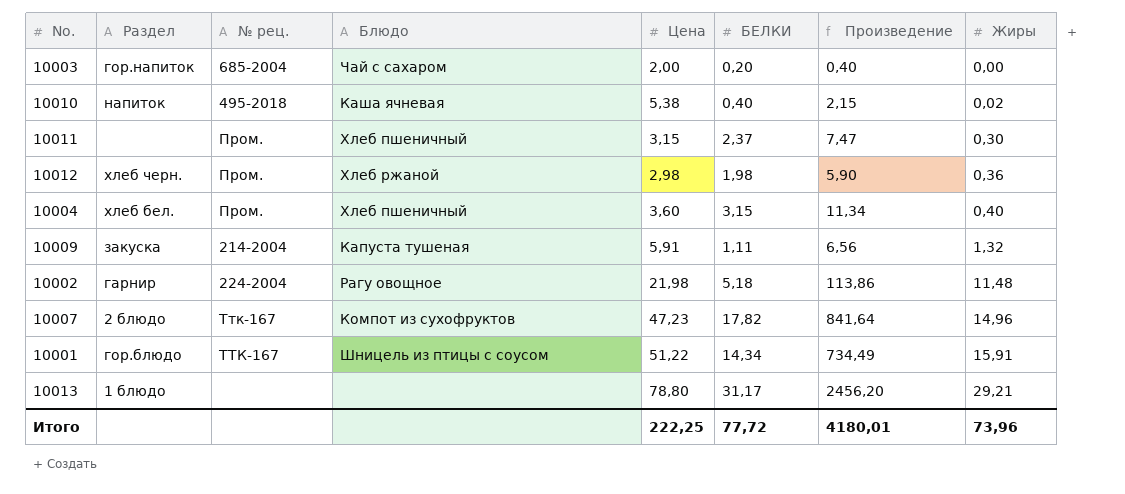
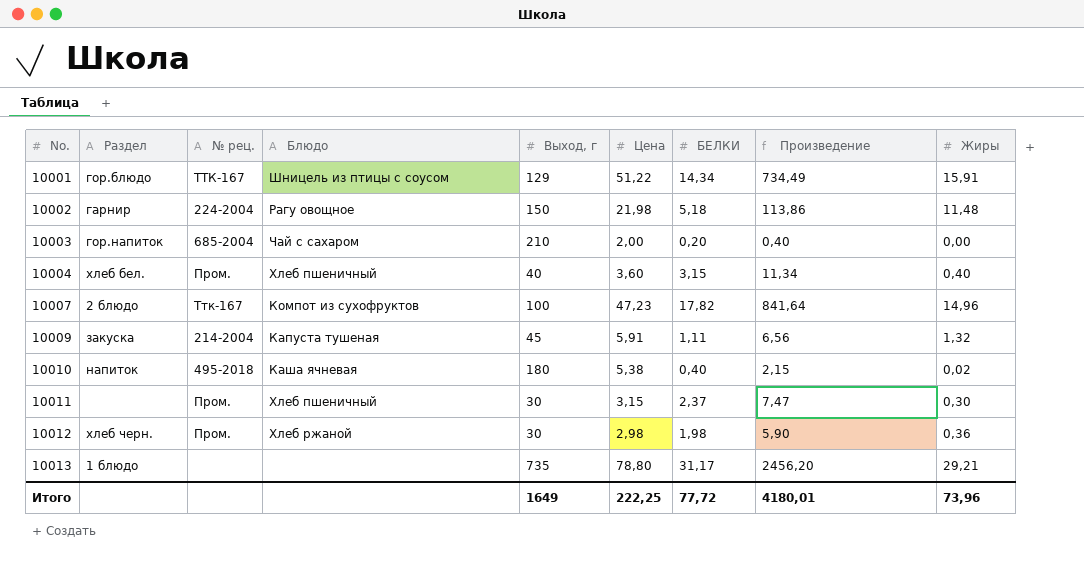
row order: Жиры ascending -> No. ascending
column Выход, г | position: none -> 5

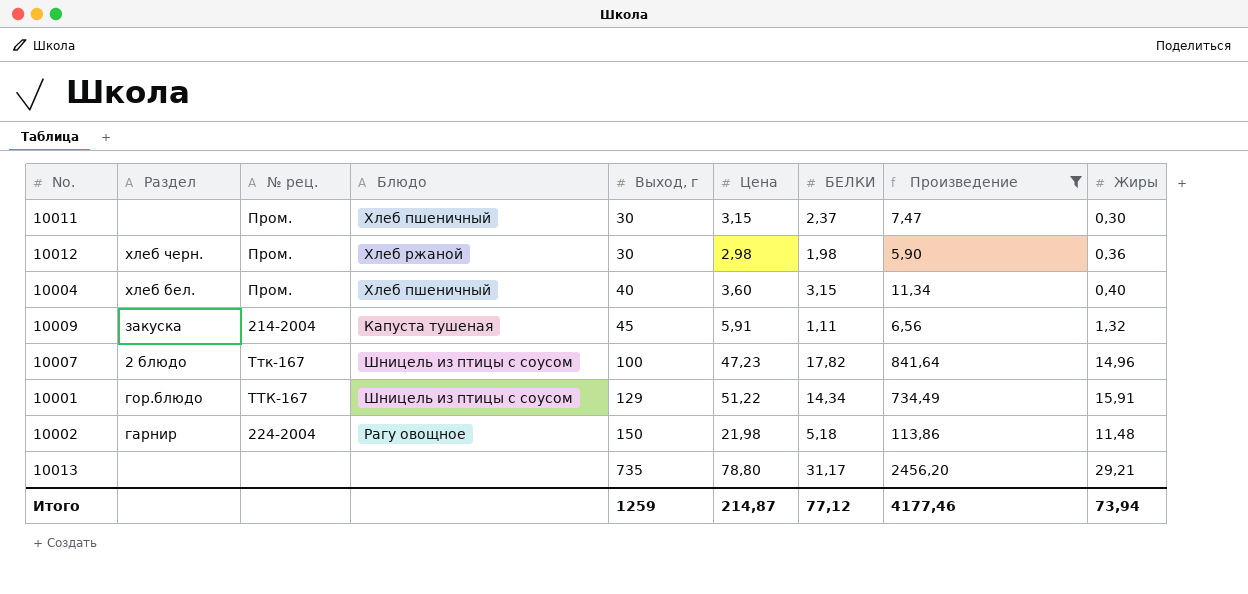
filter: none -> Произведение >= 5,90
row order: No. ascending -> Выход, г ascending
10007 | Блюдо: Компот из сухофруктов -> Шницель из птицы с соусом
10013 | Раздел: 1 блюдо -> none
Итого | Выход, г: 1649 -> 1259
Итого | Цена: 222,25 -> 214,87
Итого | БЕЛКИ: 77,72 -> 77,12
Итого | Произведение: 4180,01 -> 4177,46
Итого | Жиры: 73,96 -> 73,94

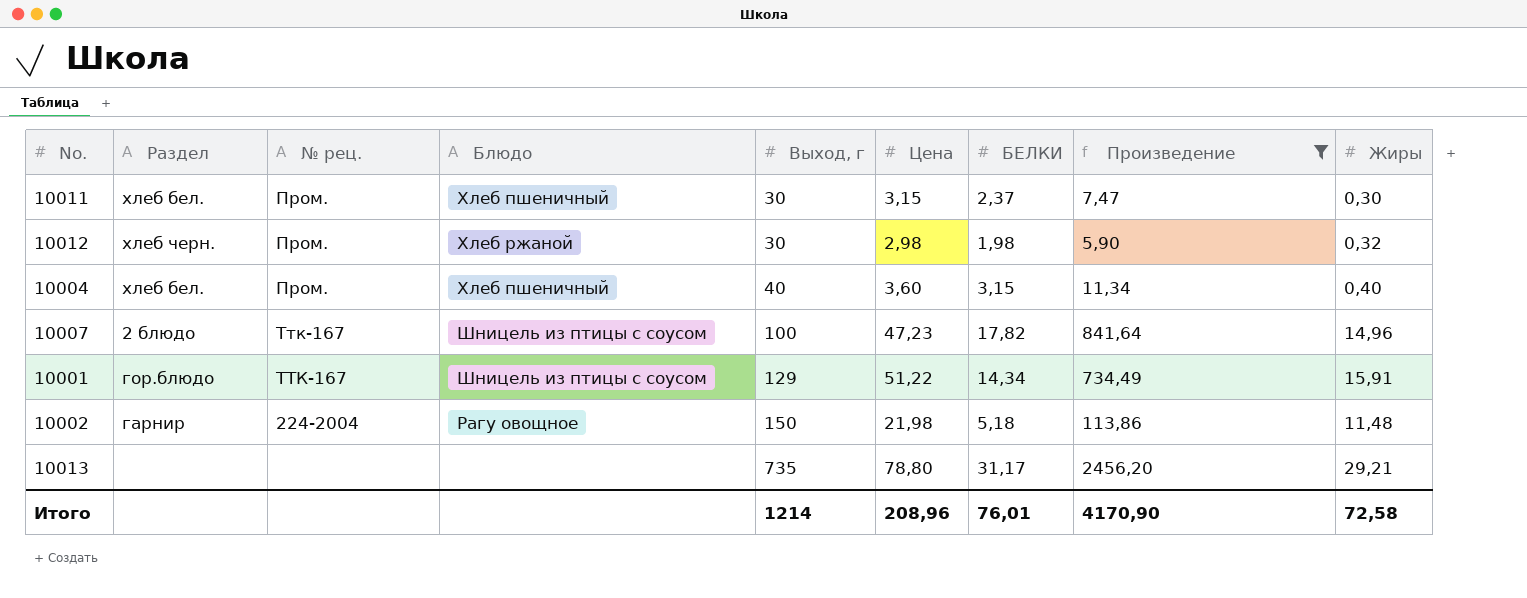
row 10009: закуска | 214-2004 | Капуста тушеная | 45 | 5,91 | 1,11 | 6,56 | 1,32 -> none
10011 | Раздел: none -> хлеб бел.
10012 | Жиры: 0,36 -> 0,32
Итого | Выход, г: 1259 -> 1214
Итого | Цена: 214,87 -> 208,96
Итого | БЕЛКИ: 77,12 -> 76,01
Итого | Произведение: 4177,46 -> 4170,90
Итого | Жиры: 73,94 -> 72,58

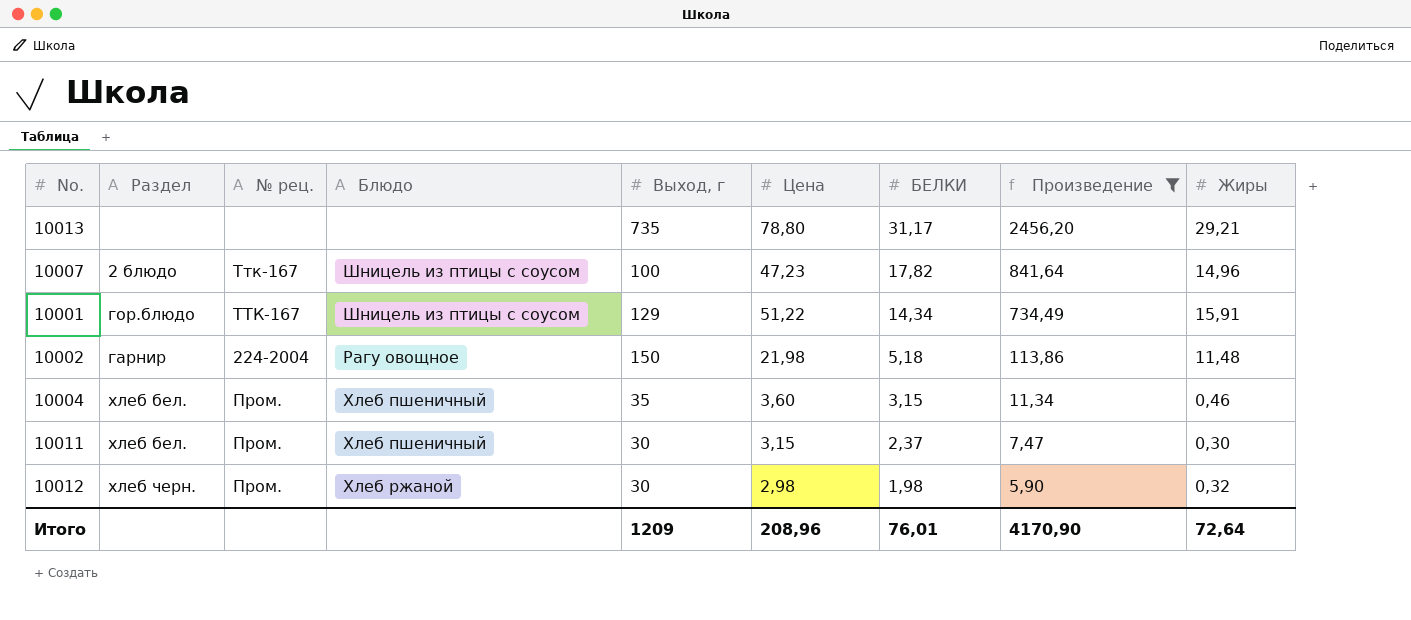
row order: Выход, г ascending -> БЕЛКИ descending
10004 | Выход, г: 40 -> 35
10004 | Жиры: 0,40 -> 0,46
Итого | Выход, г: 1214 -> 1209
Итого | Жиры: 72,58 -> 72,64

